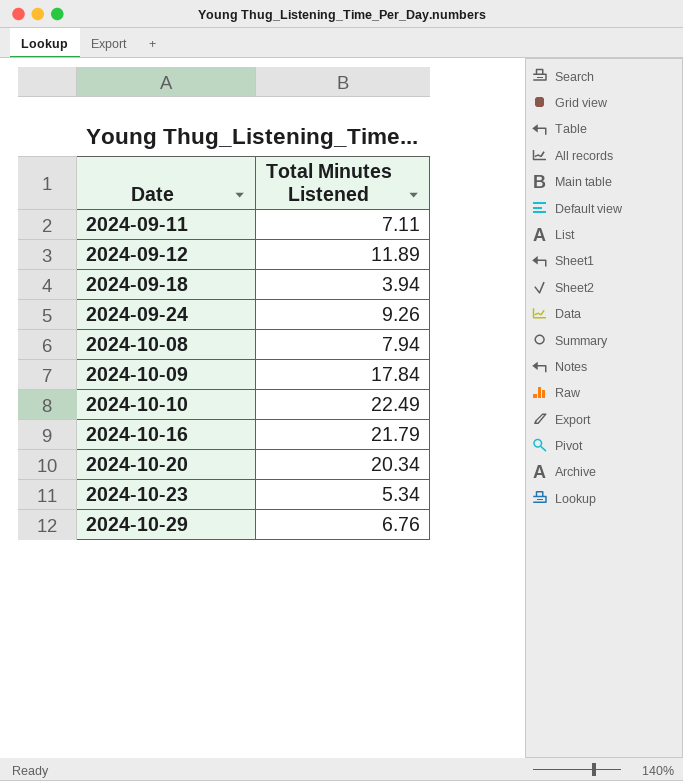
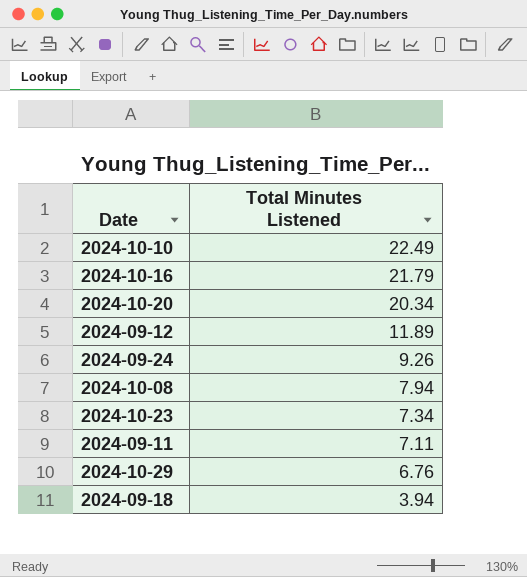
row order: Date ascending -> Total Minutes Listened descending
row 2024-10-09: 17.84 -> none
2024-10-23 | Total Minutes Listened: 5.34 -> 7.34

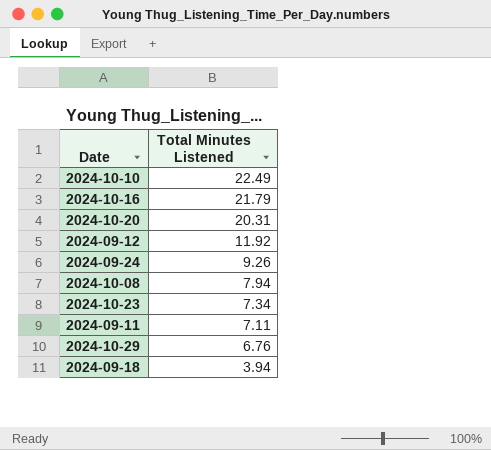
2024-10-20 | Total Minutes Listened: 20.34 -> 20.31
2024-09-12 | Total Minutes Listened: 11.89 -> 11.92

